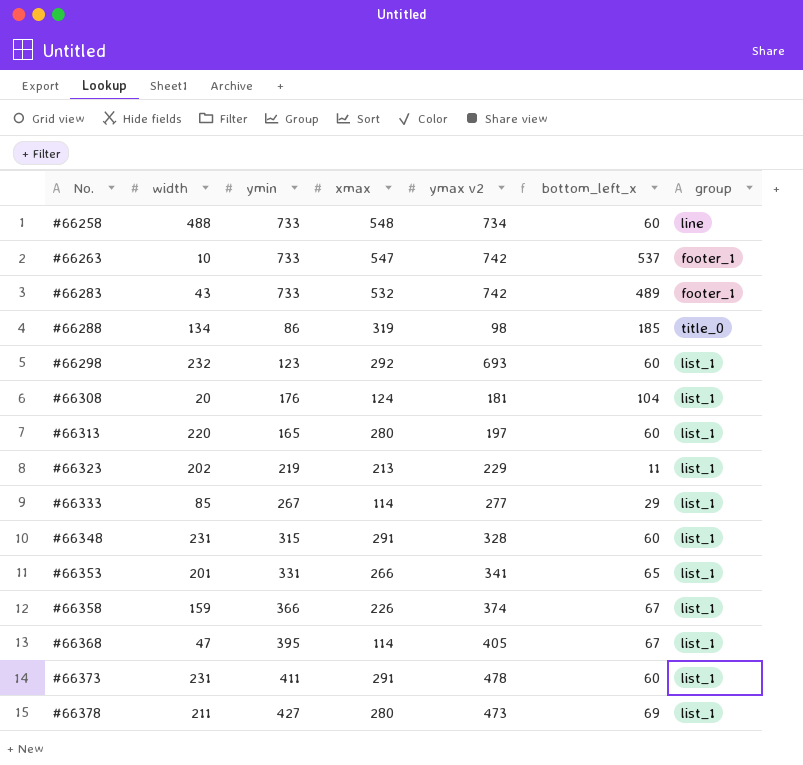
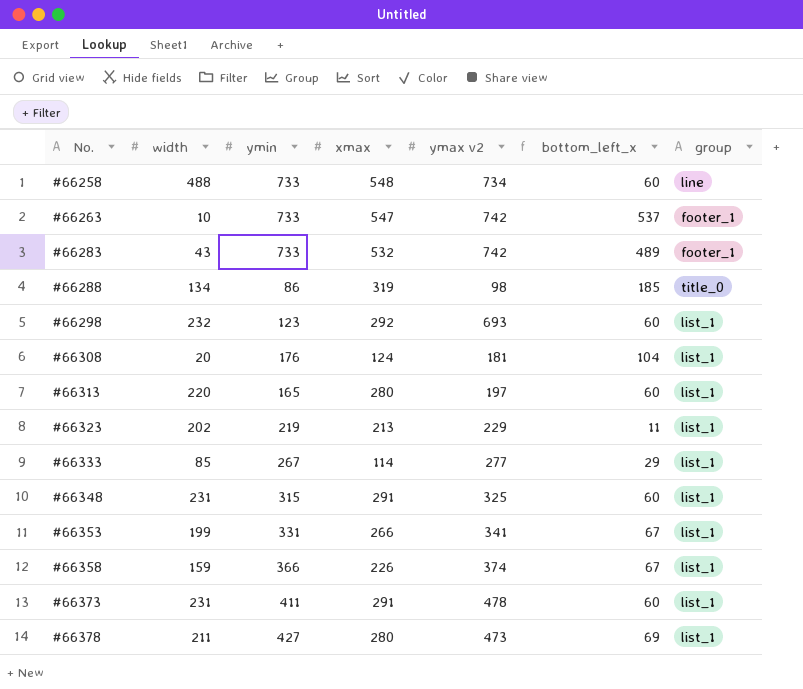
row #66368: 47 | 395 | 114 | 405 | 67 | list_1 -> none
#66348 | ymax v2: 328 -> 325
#66353 | width: 201 -> 199
#66353 | bottom_left_x: 65 -> 67

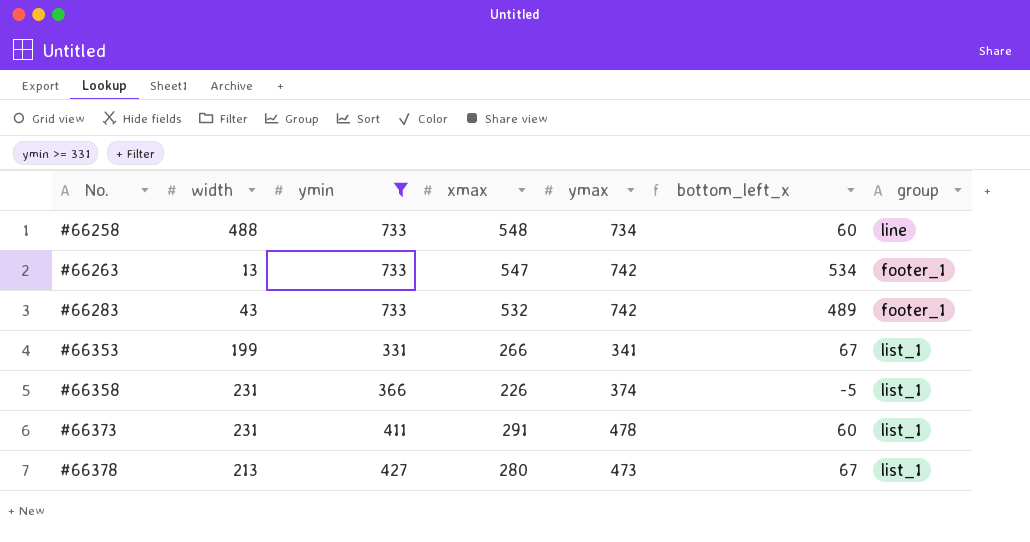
filter: none -> ymin >= 331
column name: ymax v2 -> ymax
#66263 | width: 10 -> 13
#66263 | bottom_left_x: 537 -> 534
#66358 | width: 159 -> 231
#66358 | bottom_left_x: 67 -> -5
#66378 | width: 211 -> 213
#66378 | bottom_left_x: 69 -> 67

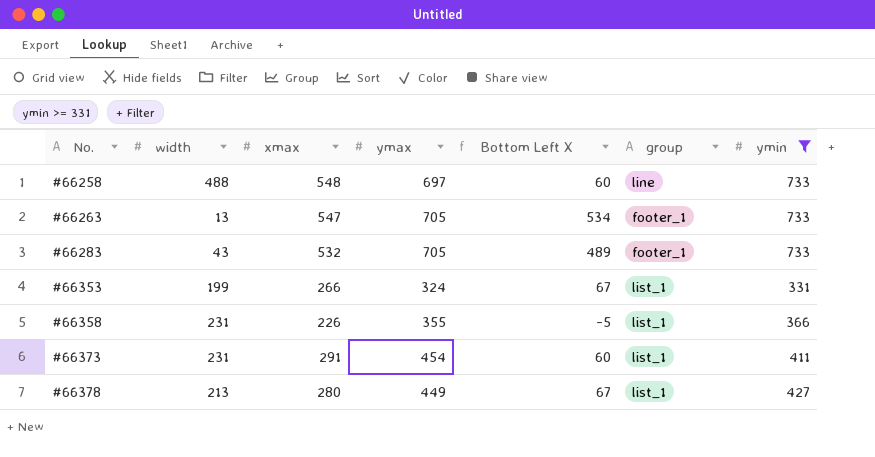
column name: bottom_left_x -> Bottom Left X
column ymin | position: 3 -> 7
#66258 | ymax: 734 -> 697
#66263 | ymax: 742 -> 705
#66283 | ymax: 742 -> 705
#66353 | ymax: 341 -> 324
#66358 | ymax: 374 -> 355
#66373 | ymax: 478 -> 454
#66378 | ymax: 473 -> 449

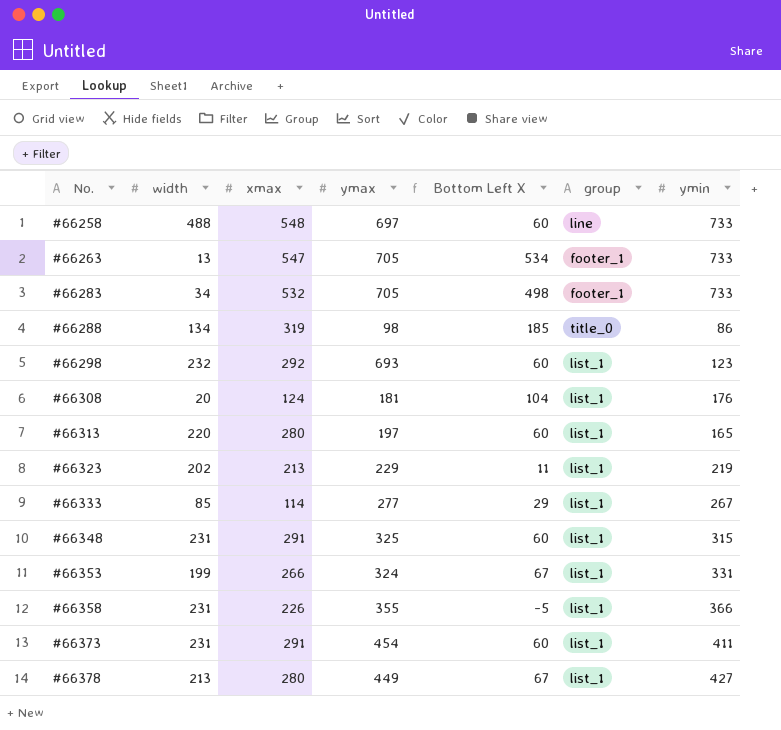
filter: ymin >= 331 -> none
#66283 | width: 43 -> 34
#66283 | Bottom Left X: 489 -> 498

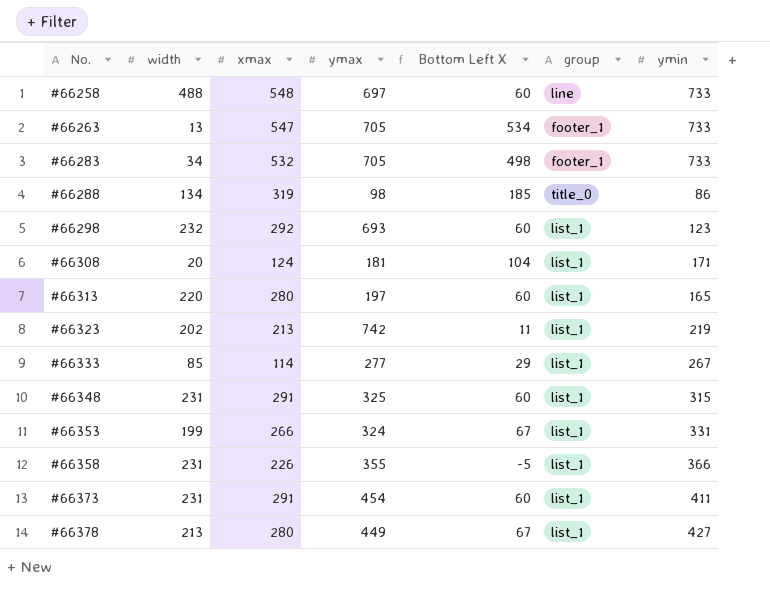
#66308 | ymin: 176 -> 171
#66323 | ymax: 229 -> 742

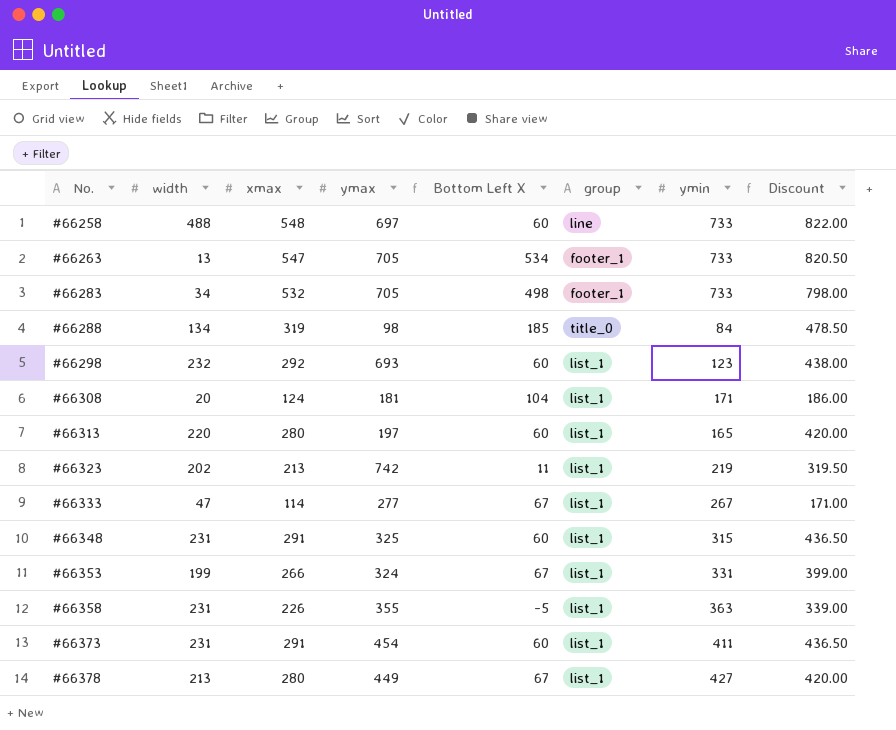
column Discount | formula: none -> [xmax] * 1.5
#66288 | ymin: 86 -> 84
#66333 | width: 85 -> 47
#66333 | Bottom Left X: 29 -> 67
#66358 | ymin: 366 -> 363

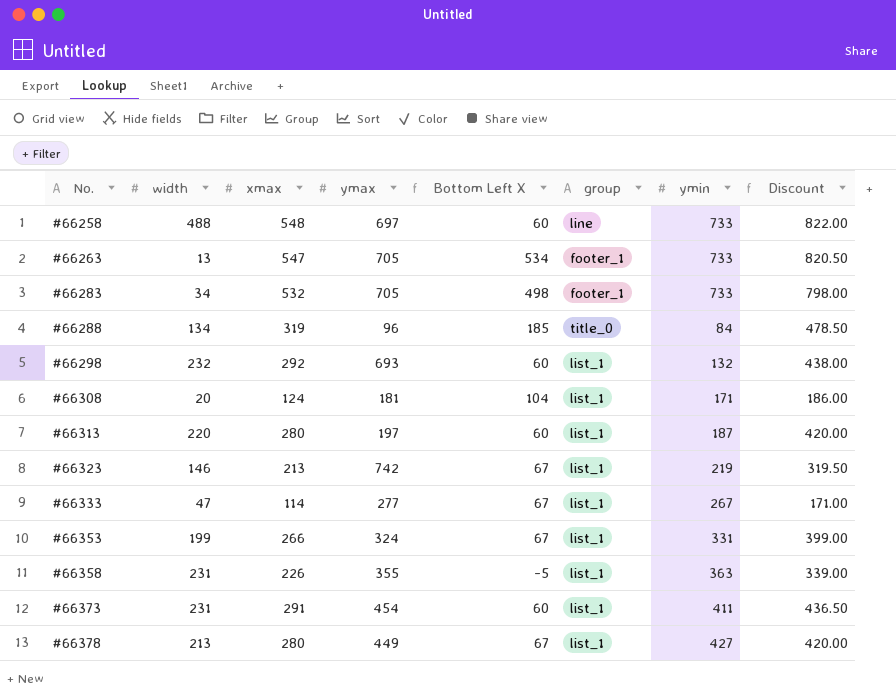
row #66348: 231 | 291 | 325 | 60 | list_1 | 315 | 436.50 -> none
#66288 | ymax: 98 -> 96
#66298 | ymin: 123 -> 132
#66313 | ymin: 165 -> 187
#66323 | width: 202 -> 146
#66323 | Bottom Left X: 11 -> 67

